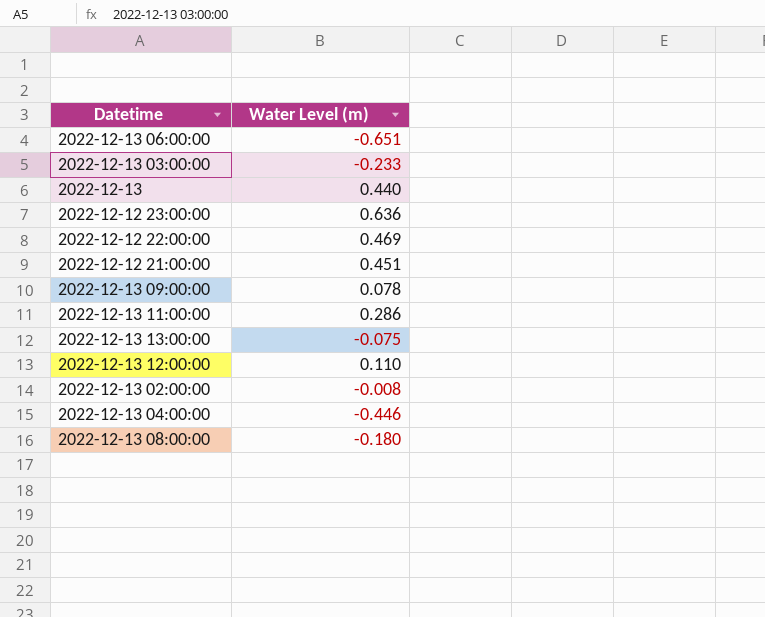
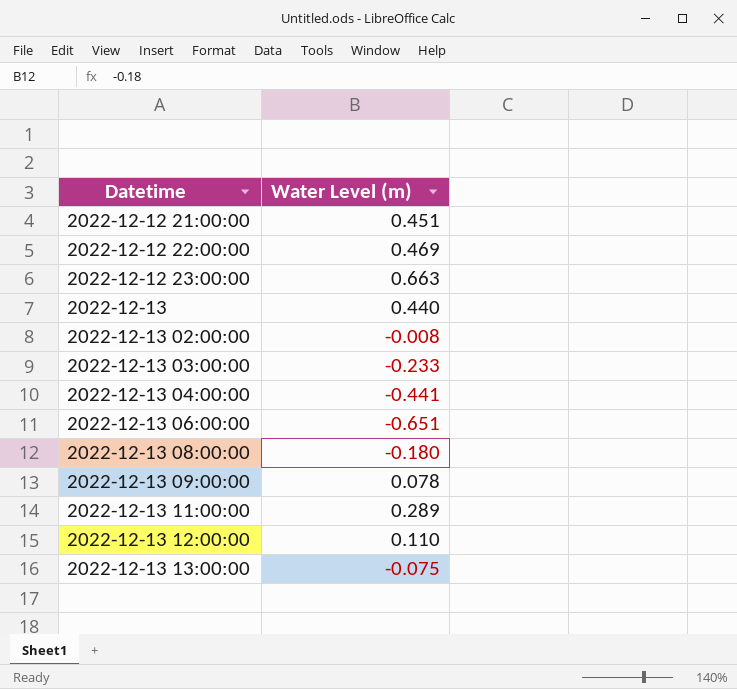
row order: none -> Datetime ascending
2022-12-12 23:00:00 | Water Level (m): 0.636 -> 0.663
2022-12-13 04:00:00 | Water Level (m): -0.446 -> -0.441
2022-12-13 11:00:00 | Water Level (m): 0.286 -> 0.289

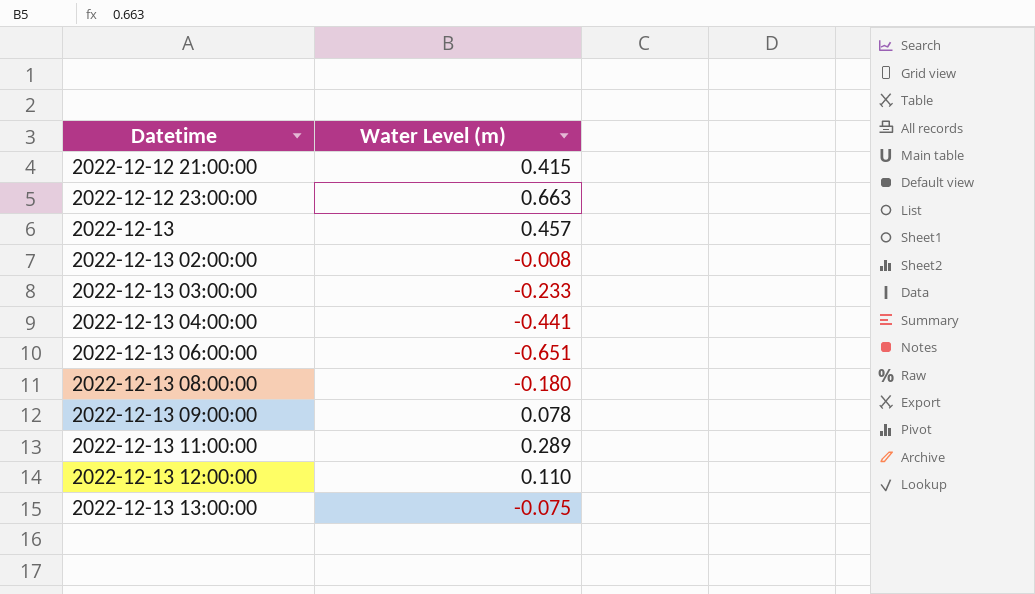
row 2022-12-12 22:00:00: 0.469 -> none
2022-12-12 21:00:00 | Water Level (m): 0.451 -> 0.415
2022-12-13 | Water Level (m): 0.440 -> 0.457

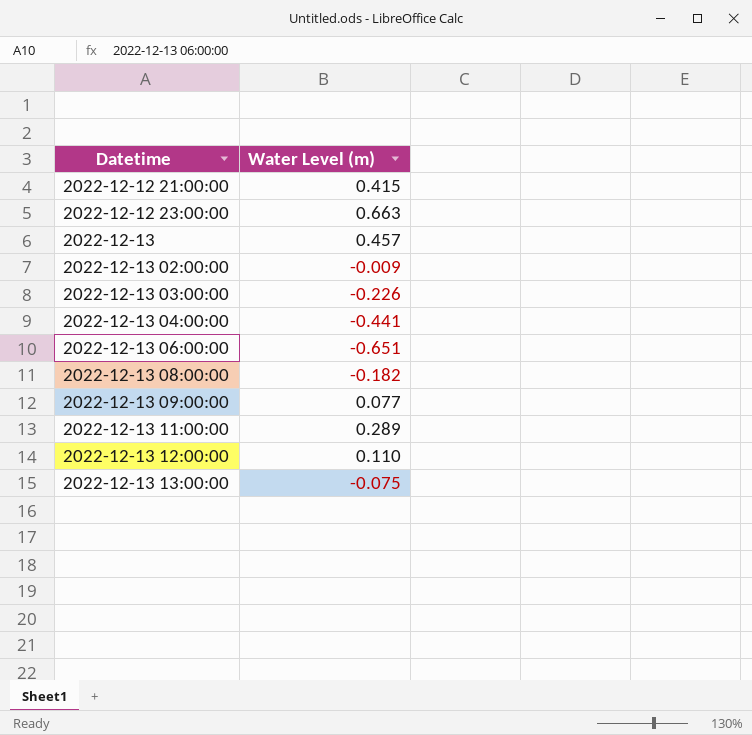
2022-12-13 02:00:00 | Water Level (m): -0.008 -> -0.009
2022-12-13 03:00:00 | Water Level (m): -0.233 -> -0.226
2022-12-13 08:00:00 | Water Level (m): -0.180 -> -0.182
2022-12-13 09:00:00 | Water Level (m): 0.078 -> 0.077

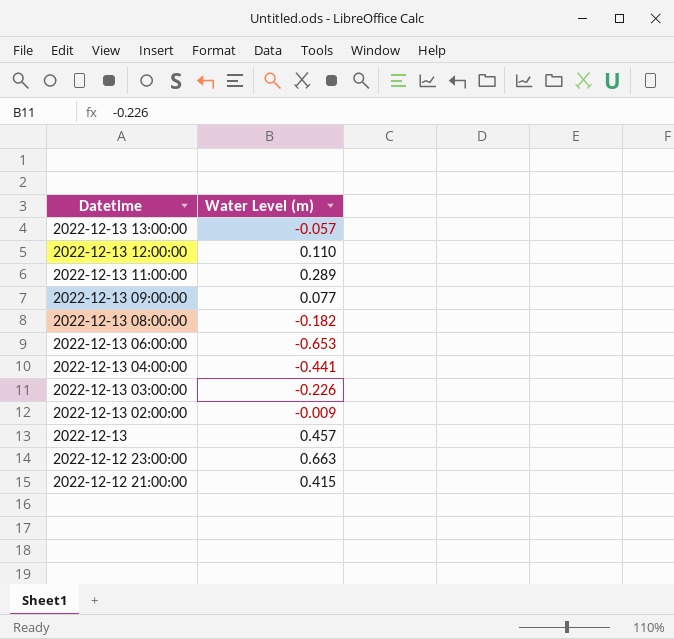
row order: Datetime ascending -> Datetime descending
2022-12-13 13:00:00 | Water Level (m): -0.075 -> -0.057
2022-12-13 06:00:00 | Water Level (m): -0.651 -> -0.653

